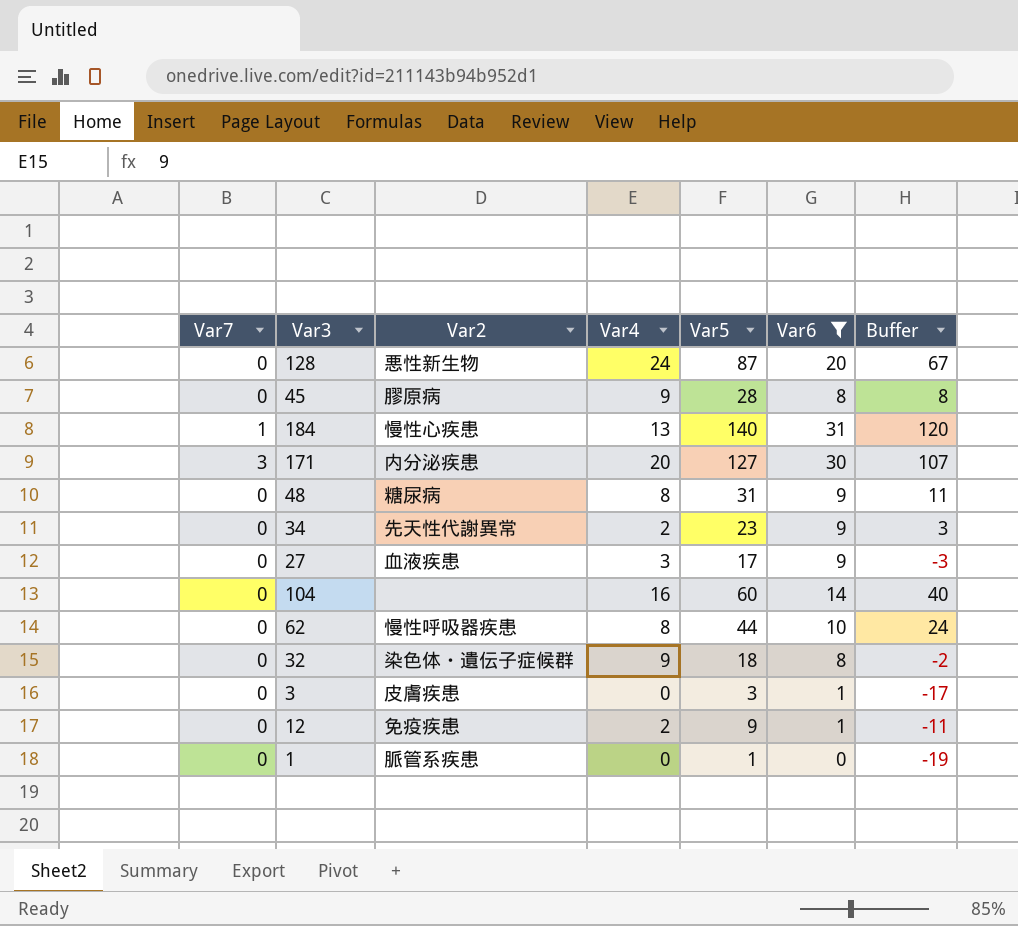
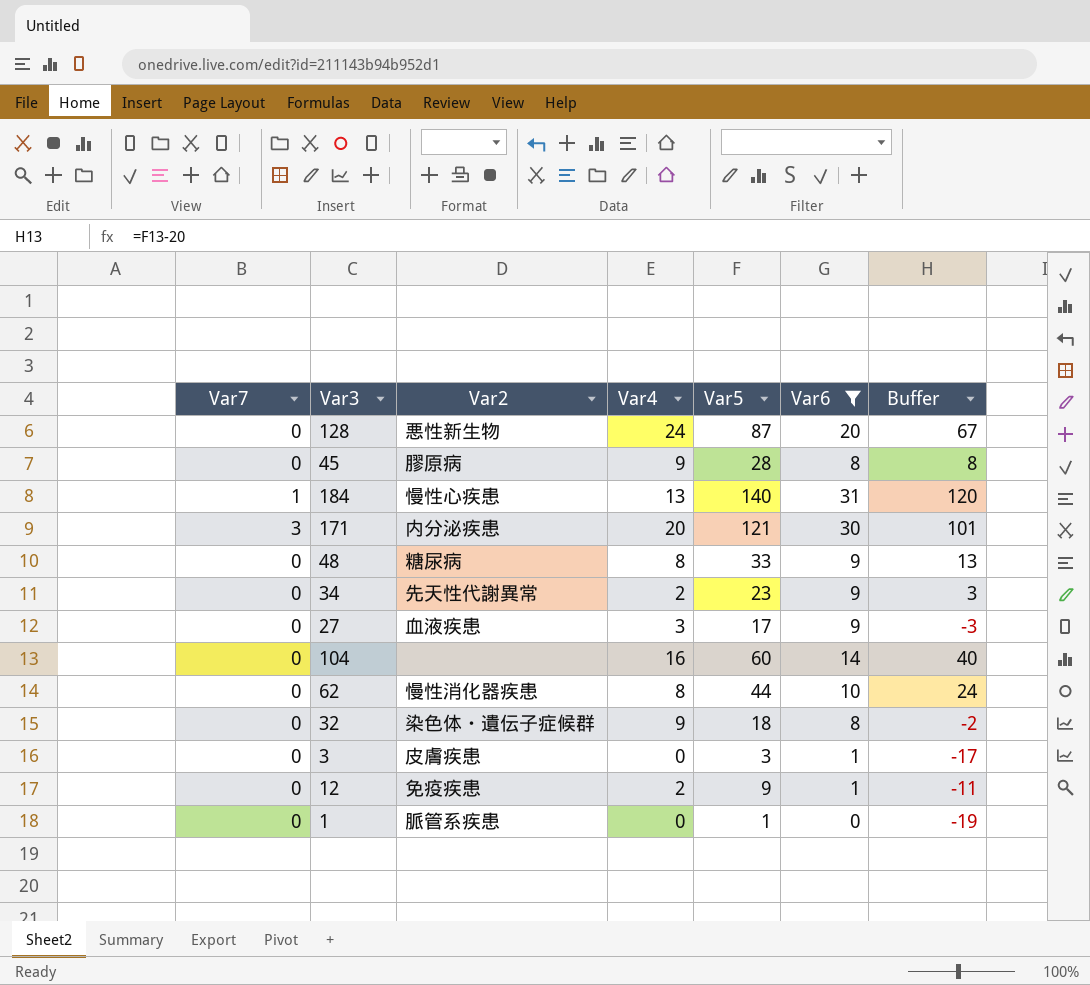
171 | Var5: 127 -> 121
171 | Buffer: 107 -> 101
48 | Var5: 31 -> 33
48 | Buffer: 11 -> 13
62 | Var2: 慢性呼吸器疾患 -> 慢性消化器疾患

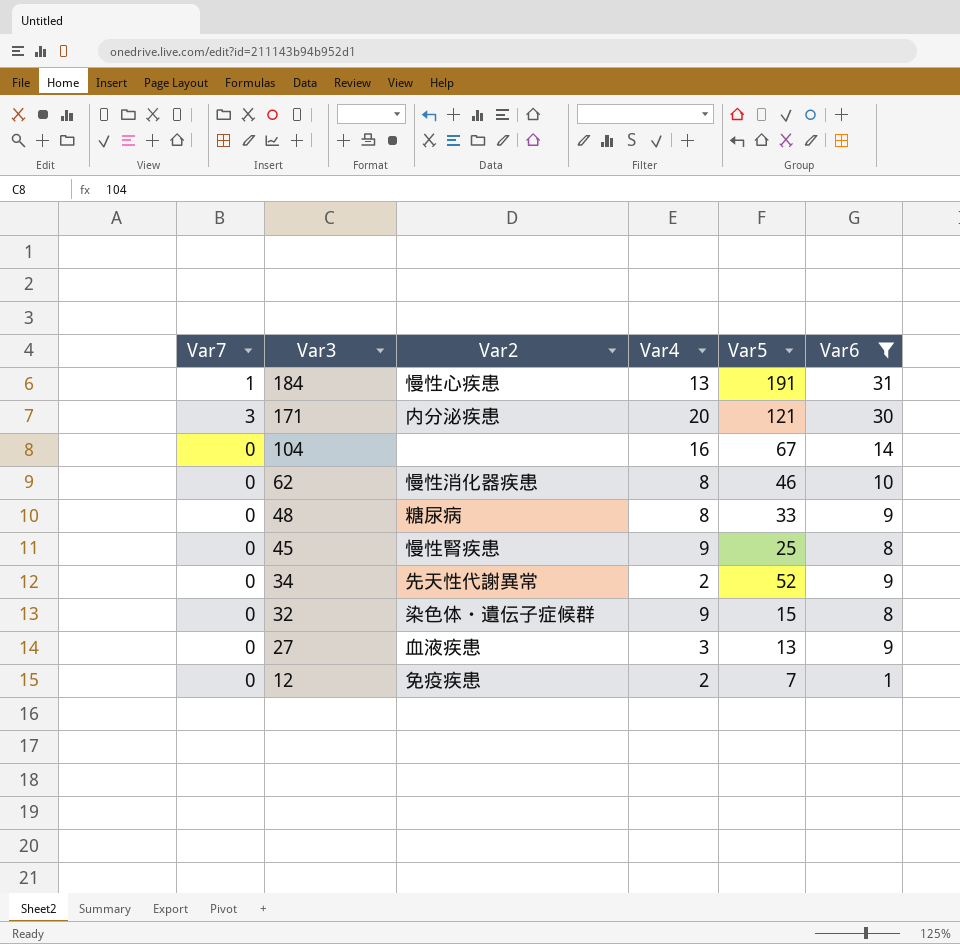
row order: none -> Var3 descending
column Buffer | formula: [Var5] - 20 -> none
row 128: 0 | 悪性新生物 | 24 | 87 | 20 | 67 -> none
row 3: 0 | 皮膚疾患 | 0 | 3 | 1 | -17 -> none
row 1: 0 | 脈管系疾患 | 0 | 1 | 0 | -19 -> none
184 | Var5: 140 -> 191
104 | Var5: 60 -> 67
62 | Var5: 44 -> 46
45 | Var2: 膠原病 -> 慢性腎疾患
45 | Var5: 28 -> 25
34 | Var5: 23 -> 52
32 | Var5: 18 -> 15
27 | Var5: 17 -> 13
12 | Var5: 9 -> 7

